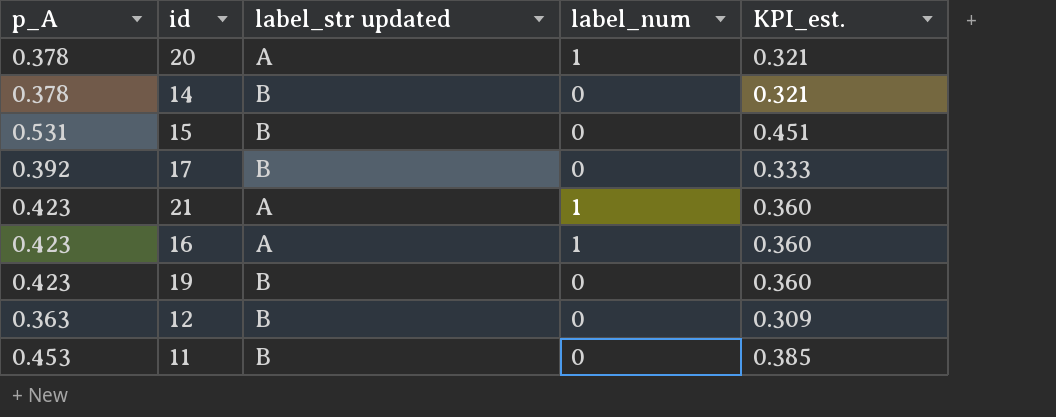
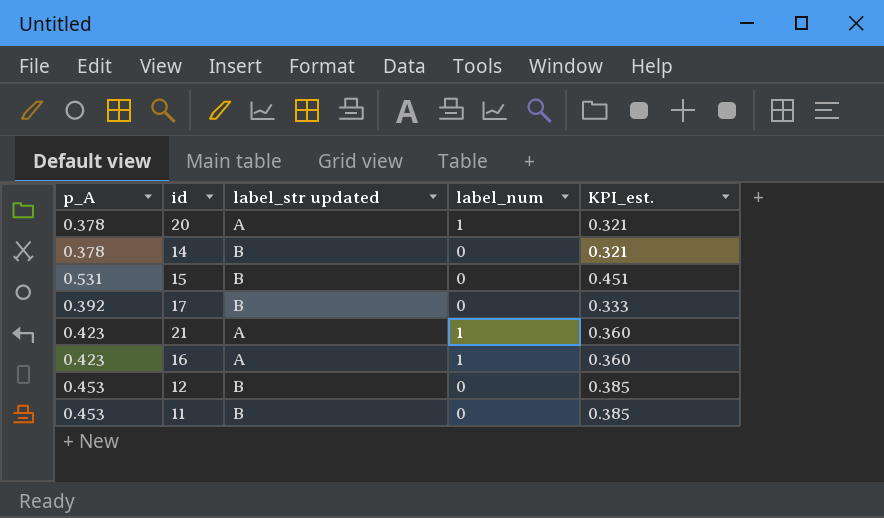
row 19: 0.423 | B | 0 | 0.360 -> none
12 | p_A: 0.363 -> 0.453
12 | KPI_est.: 0.309 -> 0.385

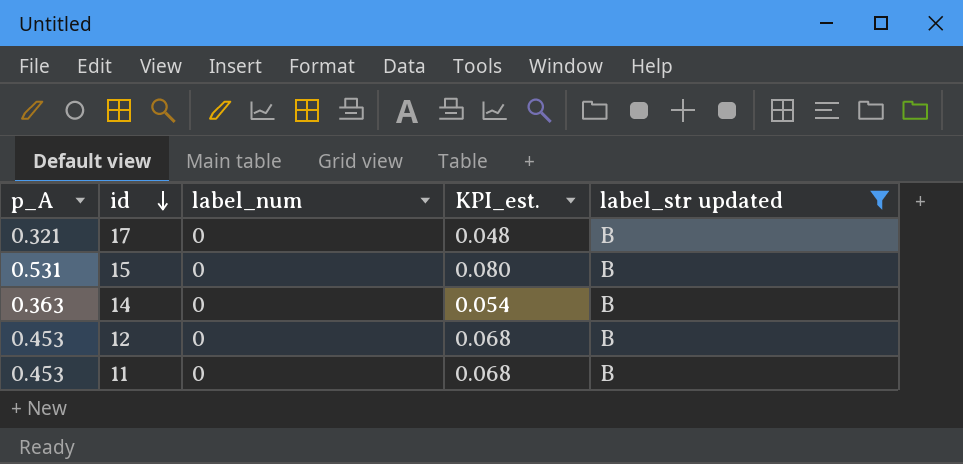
filter: none -> label_str updated = B
row order: none -> id descending
column KPI_est. | formula: [p_A] * 0.85 -> [p_A] * 0.15
column label_str updated | position: 3 -> 5
17 | p_A: 0.392 -> 0.321
14 | p_A: 0.378 -> 0.363

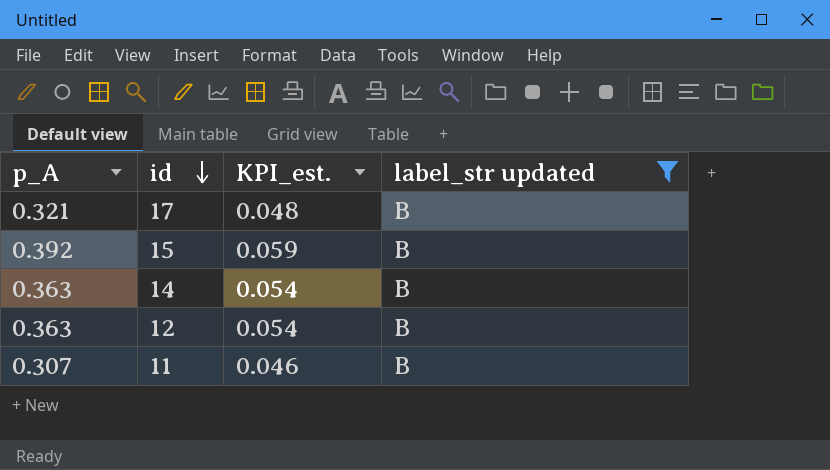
column label_num | position: 3 -> none
15 | p_A: 0.531 -> 0.392
15 | KPI_est.: 0.080 -> 0.059
12 | p_A: 0.453 -> 0.363
12 | KPI_est.: 0.068 -> 0.054
11 | p_A: 0.453 -> 0.307
11 | KPI_est.: 0.068 -> 0.046

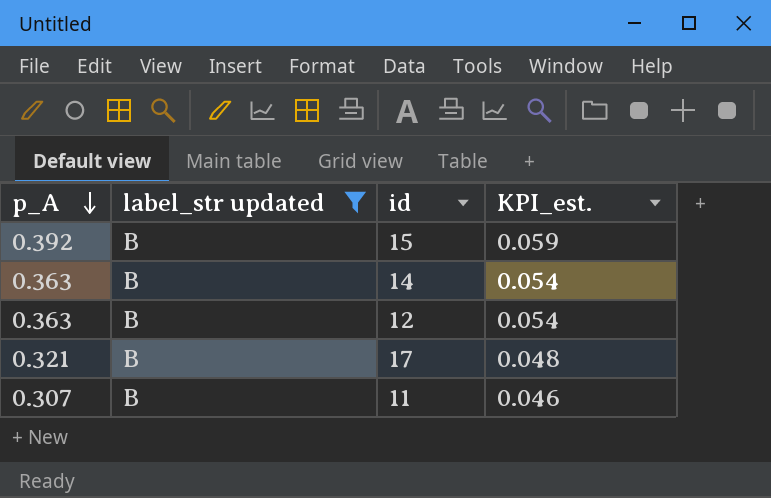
row order: id descending -> p_A descending
column label_str updated | position: 4 -> 2

